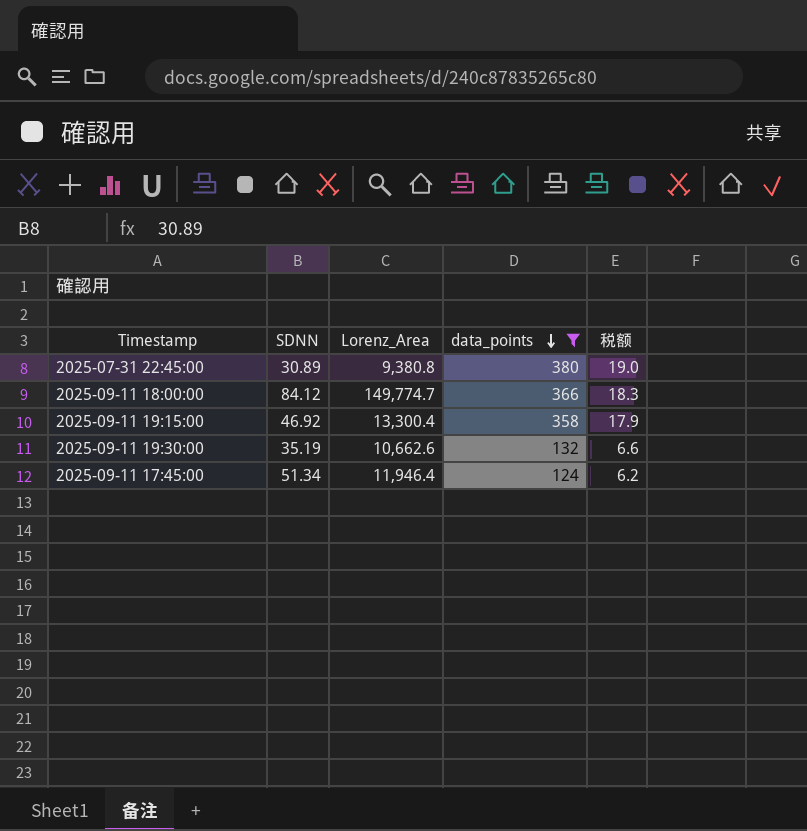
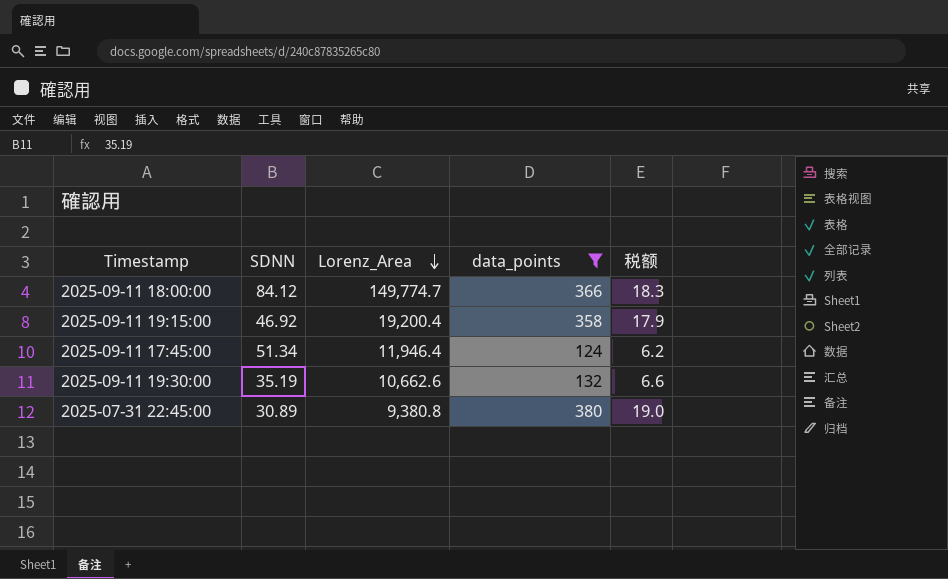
row order: data_points descending -> Lorenz_Area descending
2025-09-11 19:15:00 | Lorenz_Area: 13,300.4 -> 19,200.4

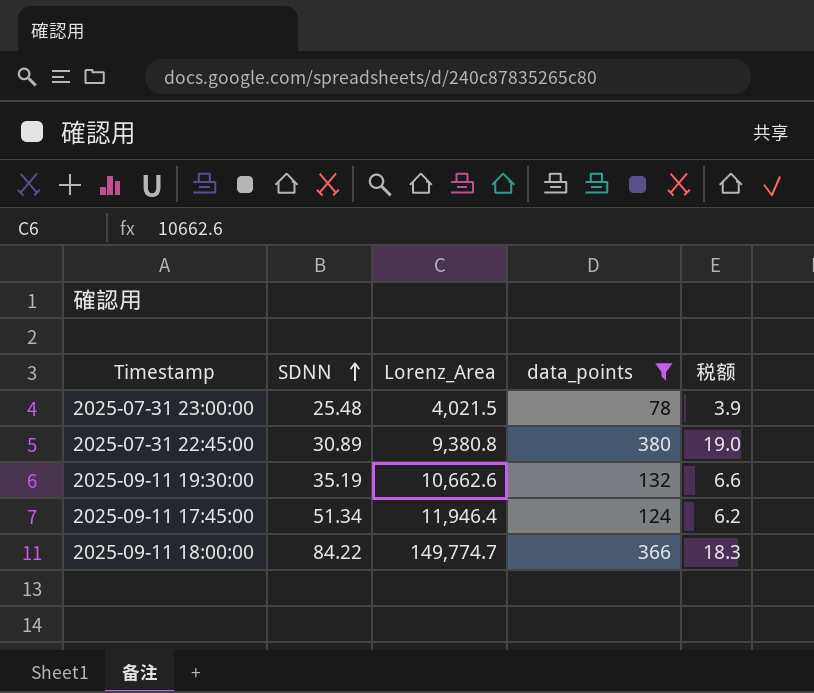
row order: Lorenz_Area descending -> SDNN ascending
row 2025-09-11 19:15:00: 46.92 | 19,200.4 | 358 | 17.9 -> none
row 2025-07-31 23:00:00: none -> 25.48 | 4,021.5 | 78 | 3.9
2025-09-11 18:00:00 | SDNN: 84.12 -> 84.22

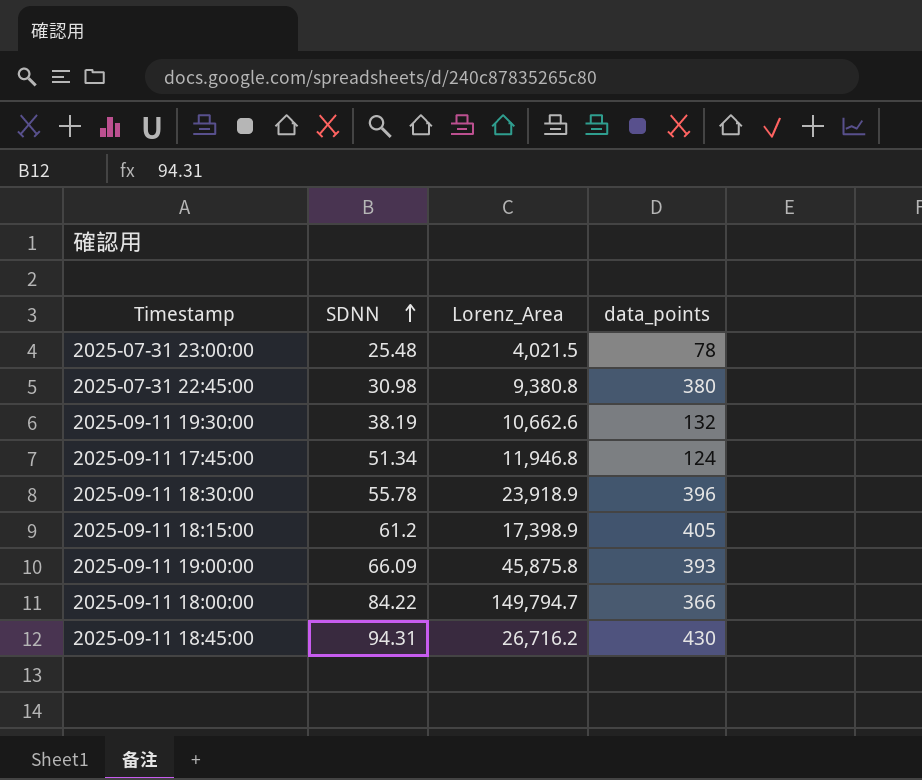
filter: data_points <= 380 -> none
column 税额 | formula: [data_points] * 0.05 -> none
2025-07-31 22:45:00 | SDNN: 30.89 -> 30.98
2025-09-11 19:30:00 | SDNN: 35.19 -> 38.19
2025-09-11 17:45:00 | Lorenz_Area: 11,946.4 -> 11,946.8
2025-09-11 18:00:00 | Lorenz_Area: 149,774.7 -> 149,794.7

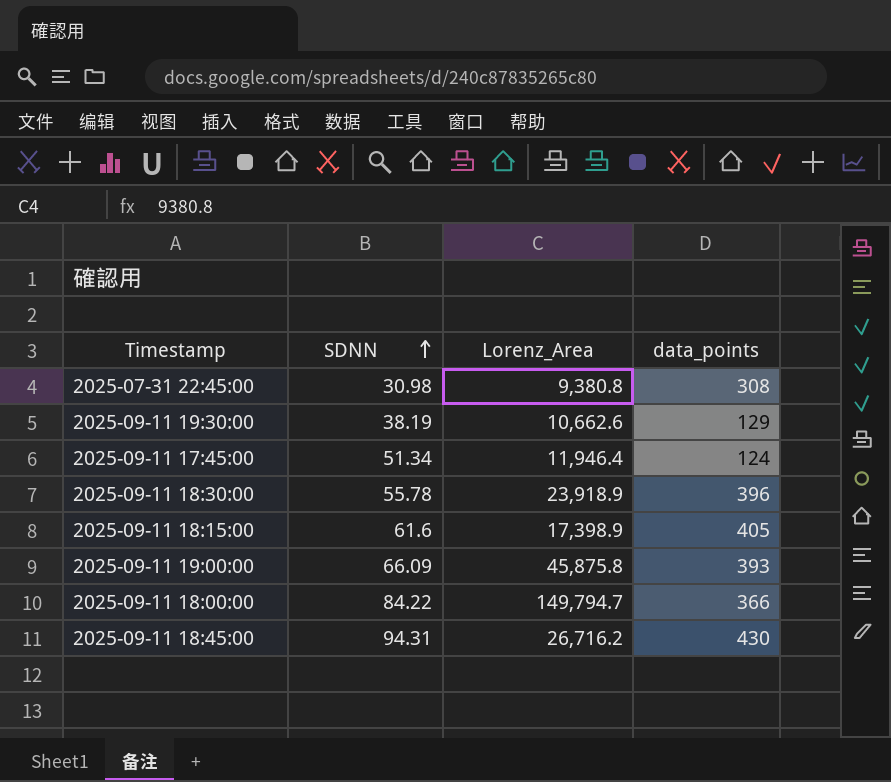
row 2025-07-31 23:00:00: 25.48 | 4,021.5 | 78 -> none
2025-07-31 22:45:00 | data_points: 380 -> 308
2025-09-11 19:30:00 | data_points: 132 -> 129
2025-09-11 17:45:00 | Lorenz_Area: 11,946.8 -> 11,946.4
2025-09-11 18:15:00 | SDNN: 61.2 -> 61.6

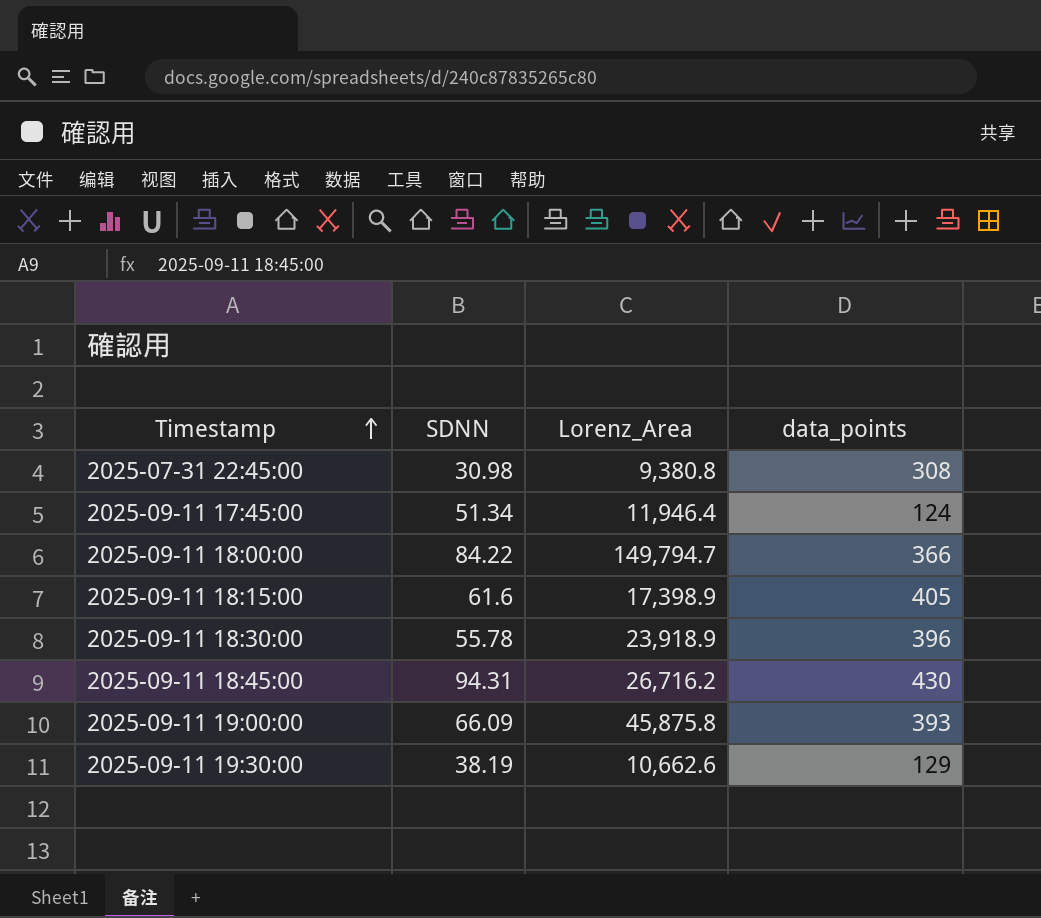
row order: SDNN ascending -> Timestamp ascending

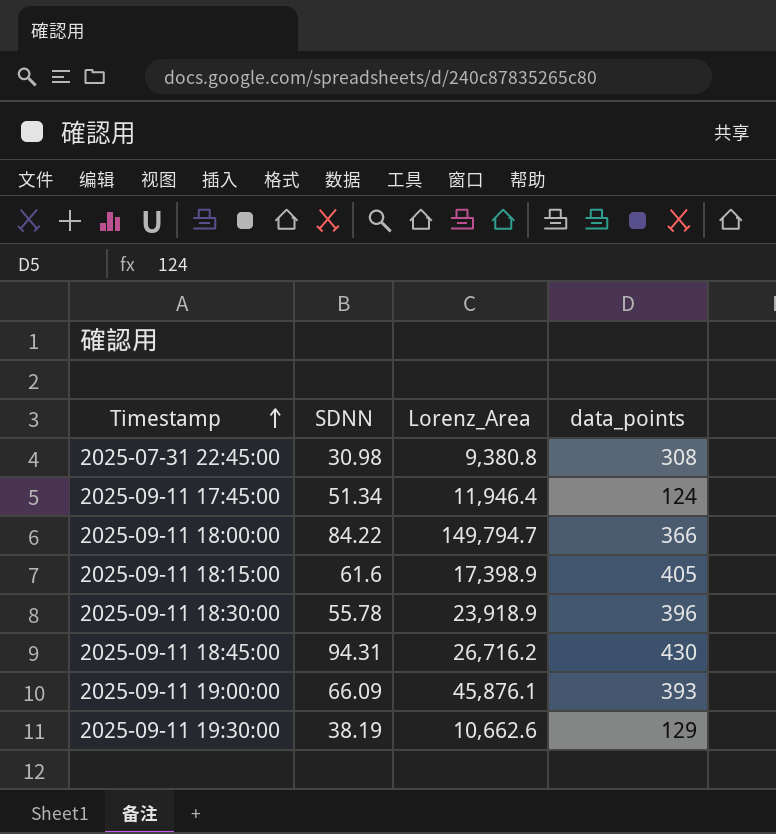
2025-09-11 19:00:00 | Lorenz_Area: 45,875.8 -> 45,876.1

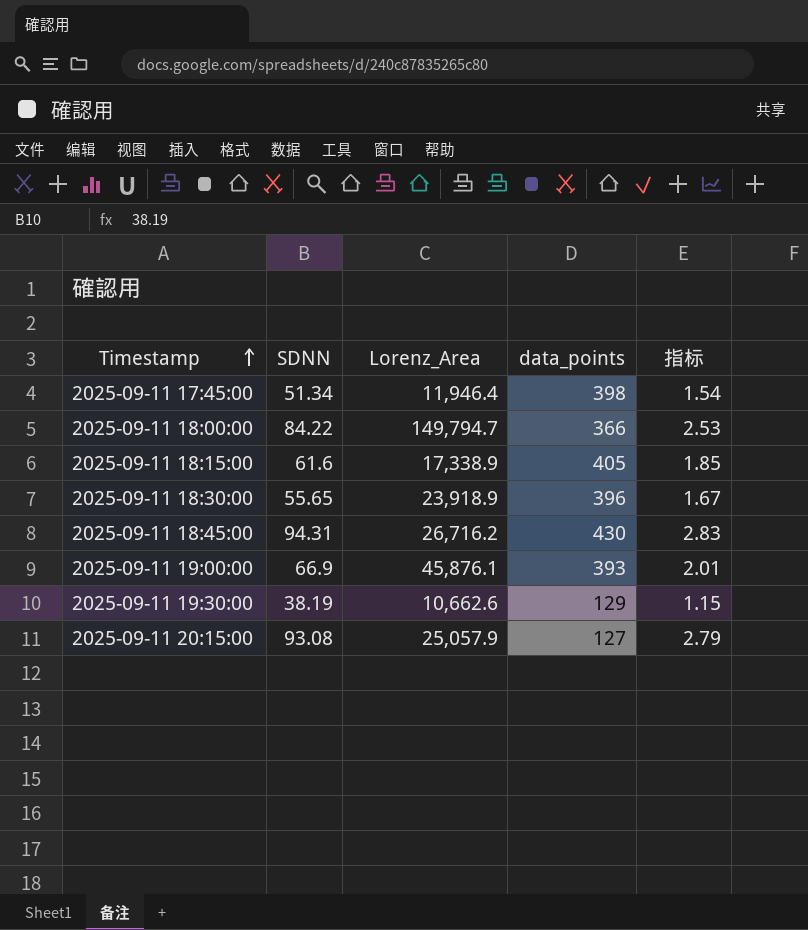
column 指标 | formula: none -> [SDNN] * 0.03
row 2025-07-31 22:45:00: 30.98 | 9,380.8 | 308 -> none
2025-09-11 17:45:00 | data_points: 124 -> 398
2025-09-11 18:15:00 | Lorenz_Area: 17,398.9 -> 17,338.9
2025-09-11 18:30:00 | SDNN: 55.78 -> 55.65
2025-09-11 19:00:00 | SDNN: 66.09 -> 66.9
row 2025-09-11 20:15:00: none -> 93.08 | 25,057.9 | 127 | 2.79

